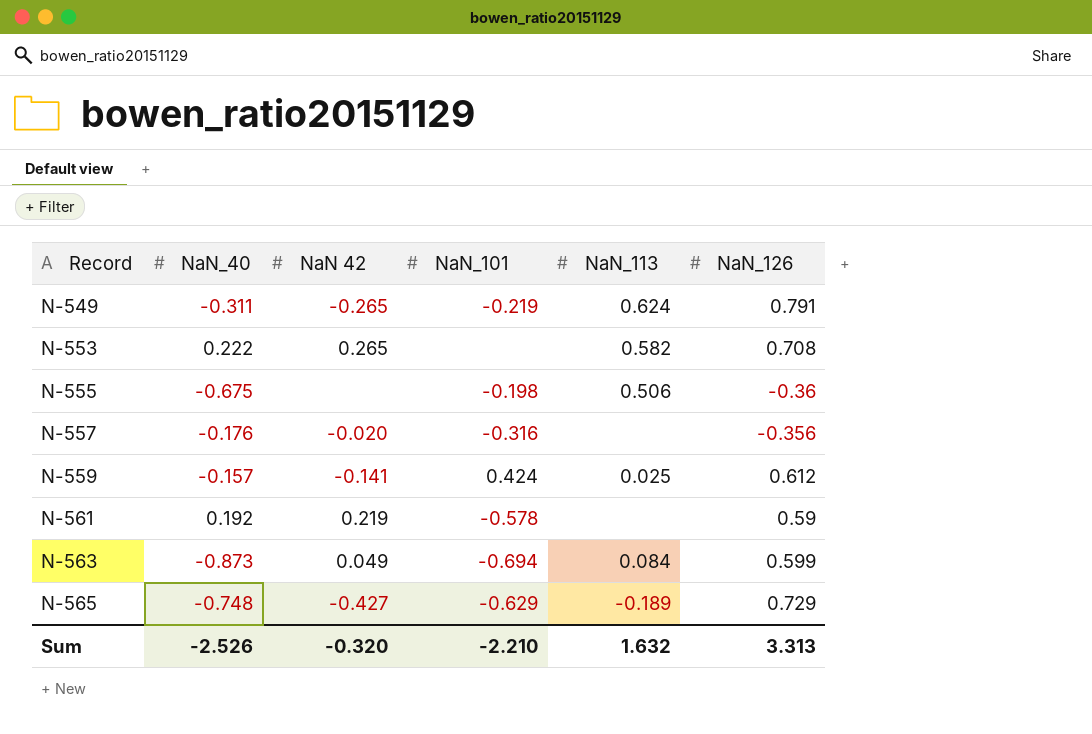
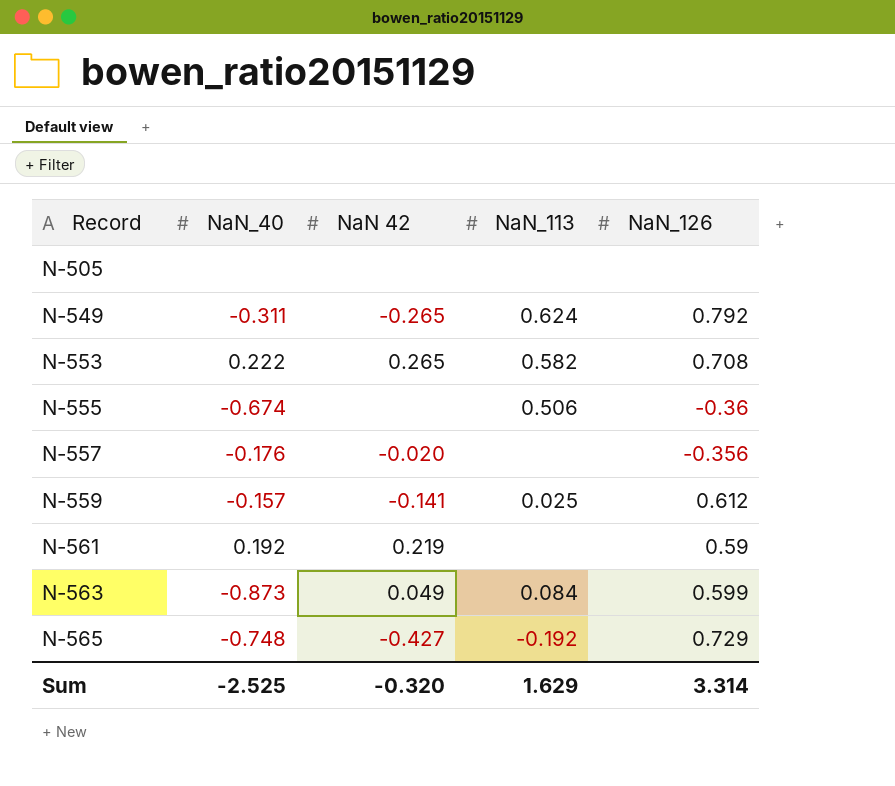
column NaN_101 | position: 4 -> none
row N-505: none -> none | none | none | none
N-549 | NaN_126: 0.791 -> 0.792
N-555 | NaN_40: -0.675 -> -0.674
N-565 | NaN_113: -0.189 -> -0.192
Sum | NaN_40: -2.526 -> -2.525
Sum | NaN_113: 1.632 -> 1.629
Sum | NaN_126: 3.313 -> 3.314

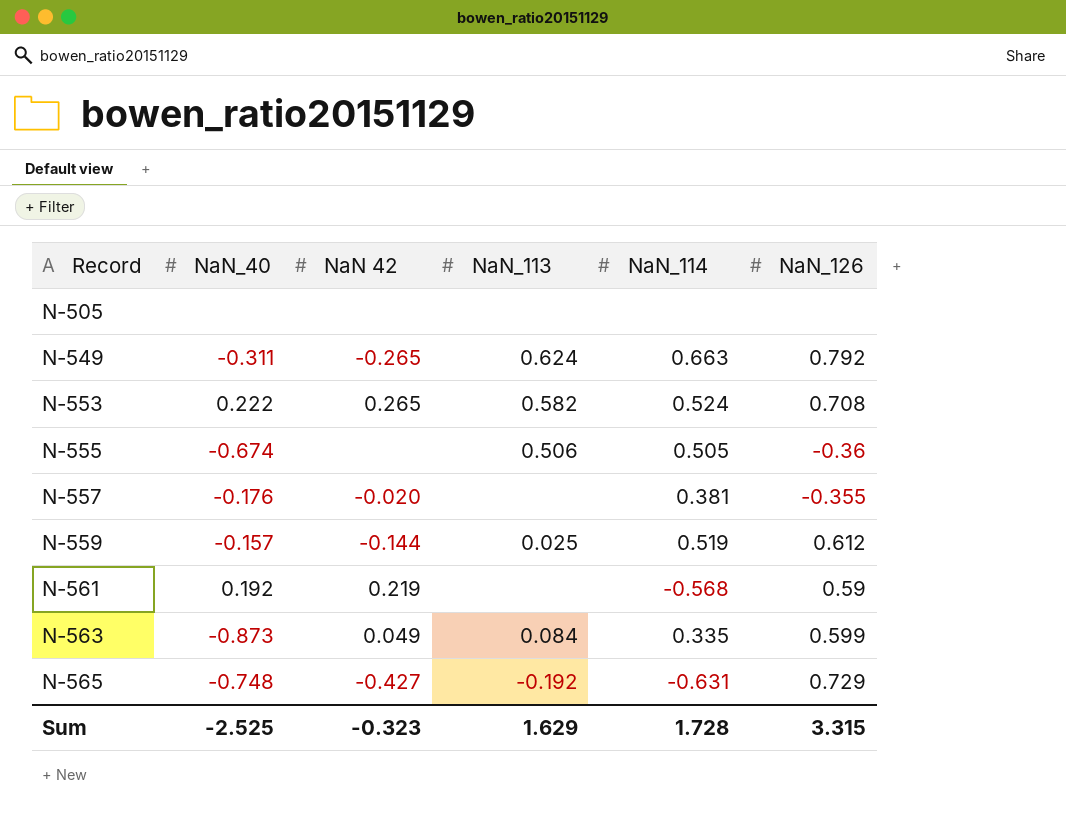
column NaN_114 | position: none -> 5
N-557 | NaN_126: -0.356 -> -0.355
N-559 | NaN 42: -0.141 -> -0.144
Sum | NaN 42: -0.320 -> -0.323
Sum | NaN_126: 3.314 -> 3.315

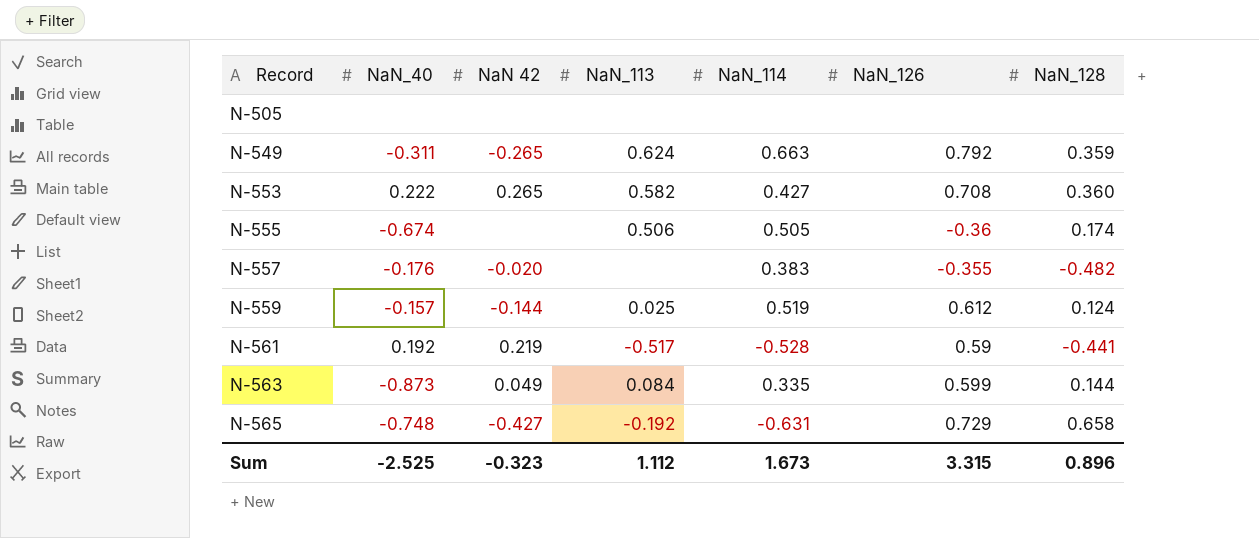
column NaN_128 | position: none -> 7
N-553 | NaN_114: 0.524 -> 0.427
N-557 | NaN_114: 0.381 -> 0.383
N-561 | NaN_113: none -> -0.517
N-561 | NaN_114: -0.568 -> -0.528
Sum | NaN_113: 1.629 -> 1.112
Sum | NaN_114: 1.728 -> 1.673

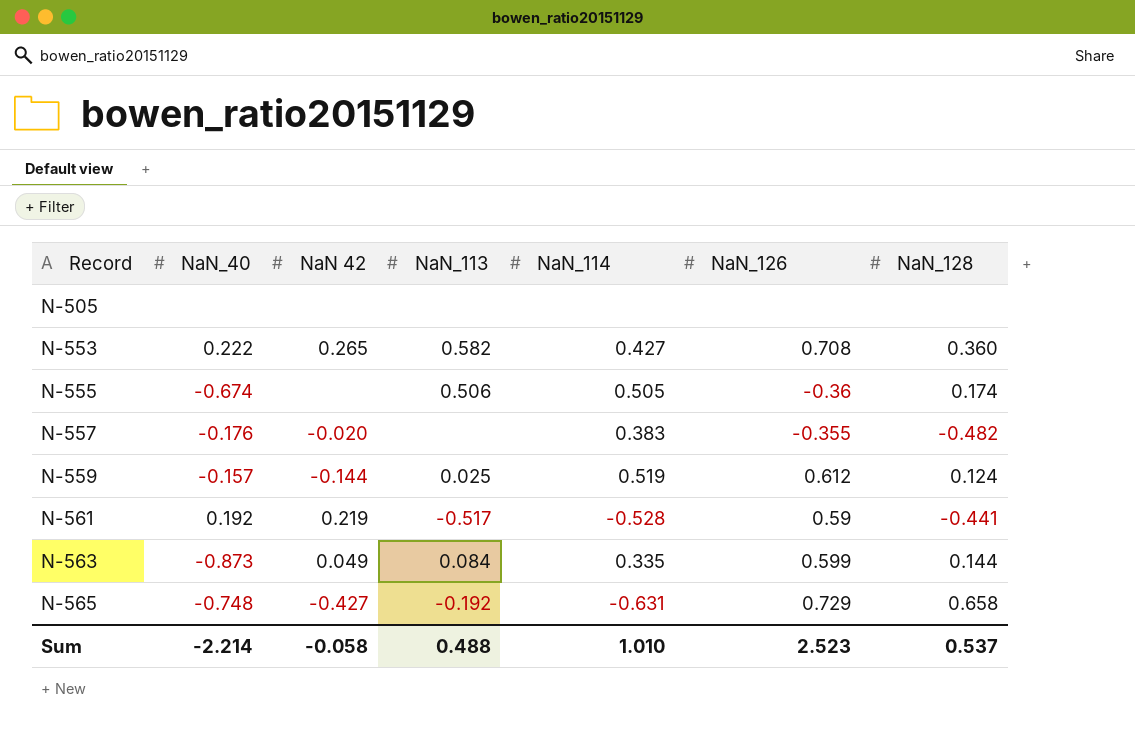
row N-549: -0.311 | -0.265 | 0.624 | 0.663 | 0.792 | 0.359 -> none
Sum | NaN_40: -2.525 -> -2.214
Sum | NaN 42: -0.323 -> -0.058
Sum | NaN_113: 1.112 -> 0.488
Sum | NaN_114: 1.673 -> 1.010
Sum | NaN_126: 3.315 -> 2.523
Sum | NaN_128: 0.896 -> 0.537

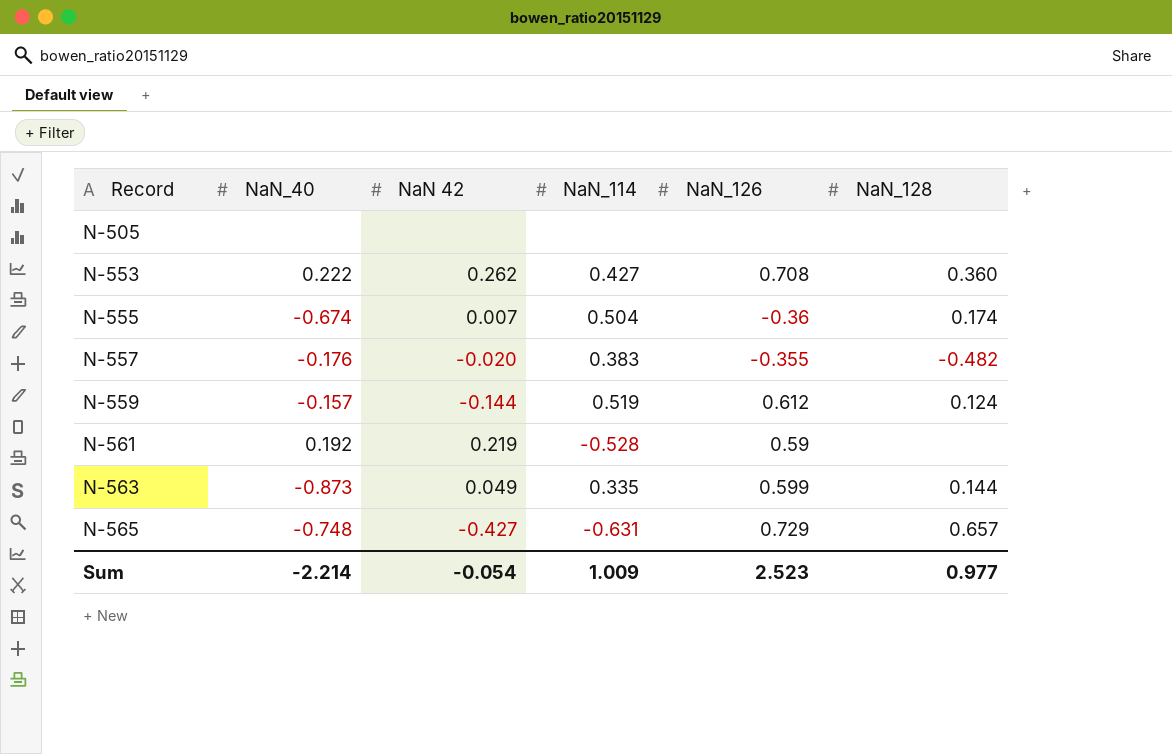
column NaN_113 | position: 4 -> none
N-553 | NaN 42: 0.265 -> 0.262
N-555 | NaN 42: none -> 0.007
N-555 | NaN_114: 0.505 -> 0.504
N-561 | NaN_128: -0.441 -> none
N-565 | NaN_128: 0.658 -> 0.657
Sum | NaN 42: -0.058 -> -0.054
Sum | NaN_114: 1.010 -> 1.009
Sum | NaN_128: 0.537 -> 0.977

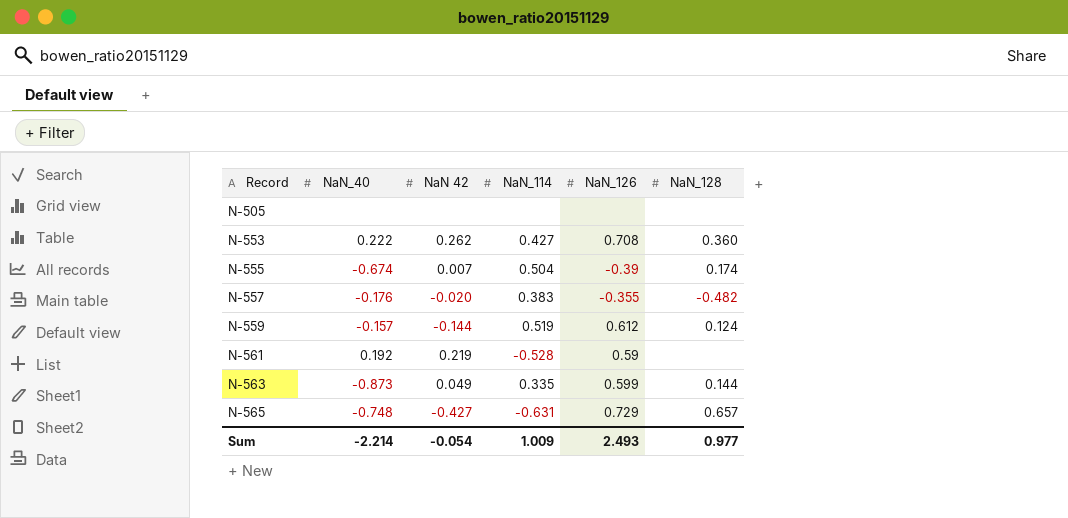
N-555 | NaN_126: -0.36 -> -0.39
Sum | NaN_126: 2.523 -> 2.493

